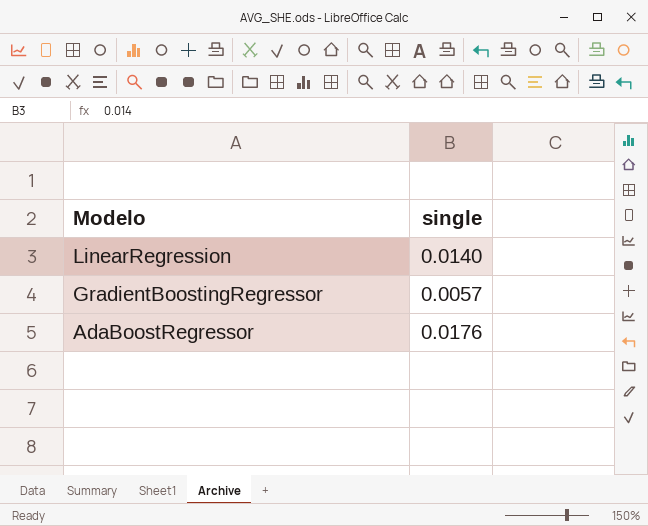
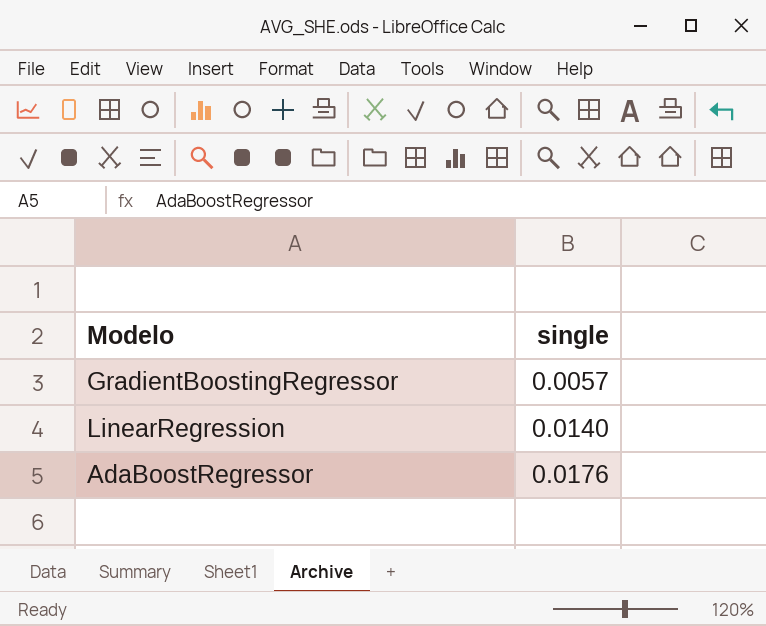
row order: Modelo descending -> single ascending

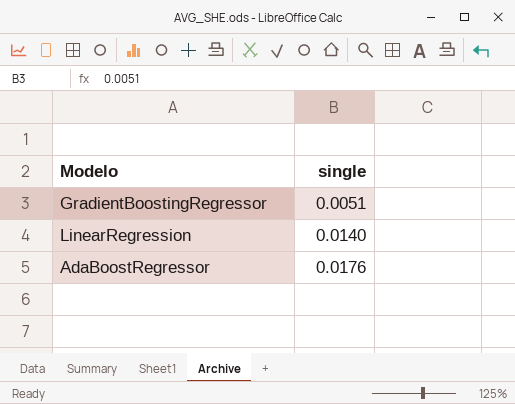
GradientBoostingRegressor | single: 0.0057 -> 0.0051

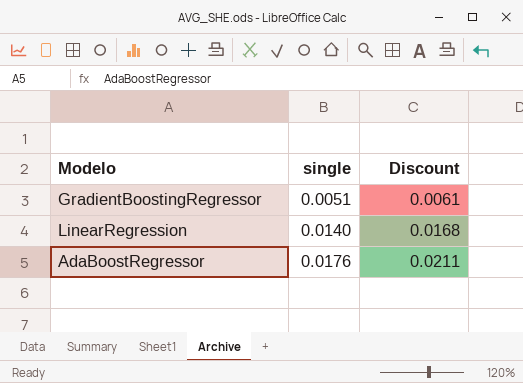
column Discount | formula: none -> [single] * 1.2

